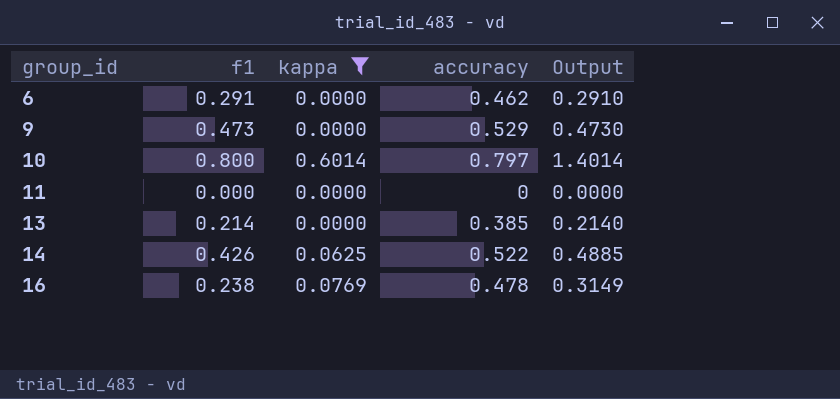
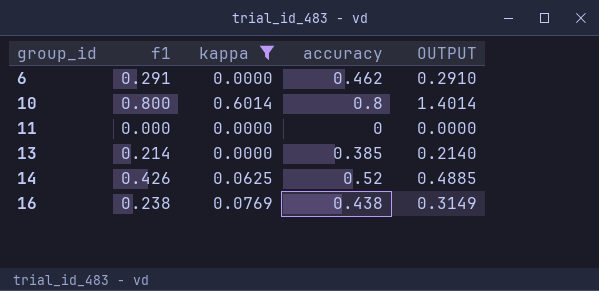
column name: Output -> OUTPUT
row 9: 0.473 | 0.0000 | 0.529 | 0.4730 -> none
10 | accuracy: 0.797 -> 0.8
14 | accuracy: 0.522 -> 0.52
16 | accuracy: 0.478 -> 0.438

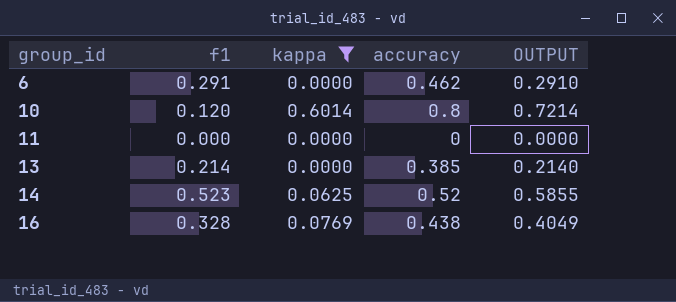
10 | f1: 0.800 -> 0.120
10 | OUTPUT: 1.4014 -> 0.7214
14 | f1: 0.426 -> 0.523
14 | OUTPUT: 0.4885 -> 0.5855
16 | f1: 0.238 -> 0.328
16 | OUTPUT: 0.3149 -> 0.4049

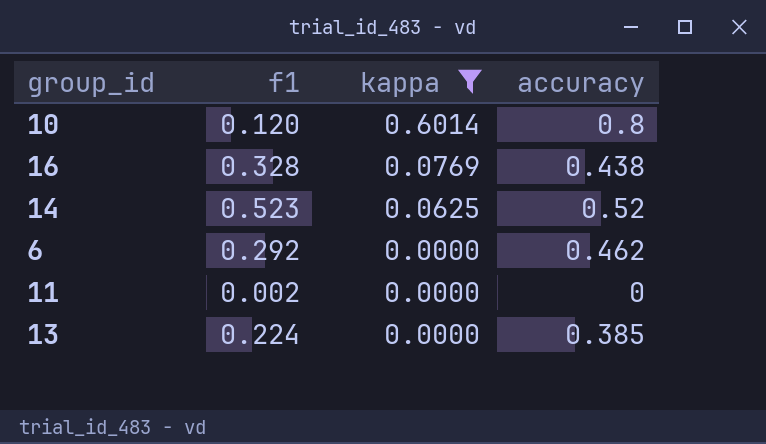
row order: group_id ascending -> kappa descending
column OUTPUT | formula: [f1] + [kappa] -> none
6 | f1: 0.291 -> 0.292
11 | f1: 0.000 -> 0.002
13 | f1: 0.214 -> 0.224

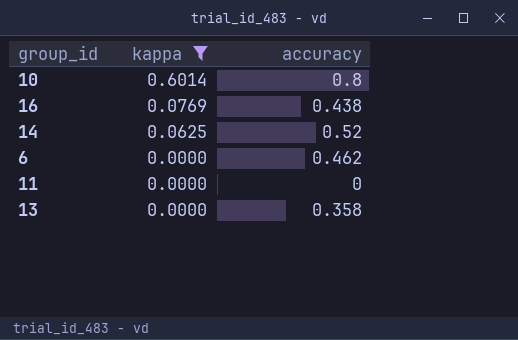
column f1 | position: 2 -> none
13 | accuracy: 0.385 -> 0.358

